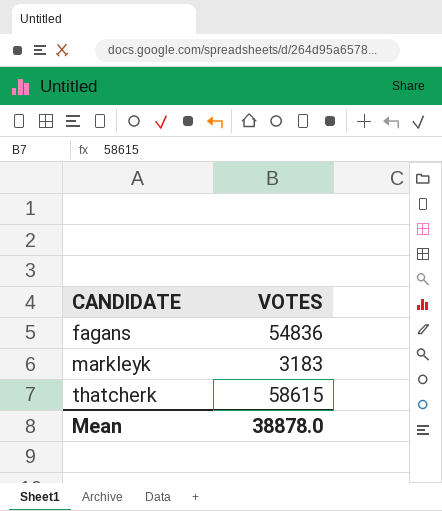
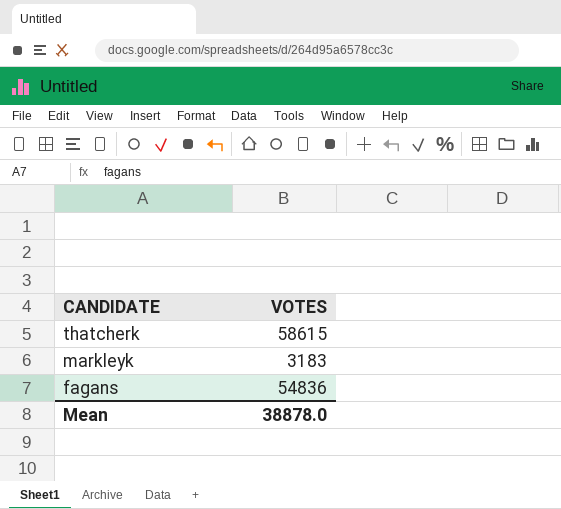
row order: CANDIDATE ascending -> CANDIDATE descending

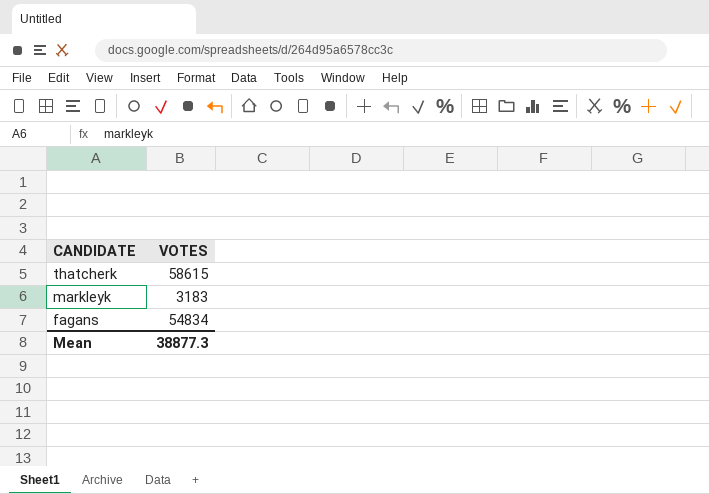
fagans | VOTES: 54836 -> 54834
Mean | VOTES: 38878.0 -> 38877.3

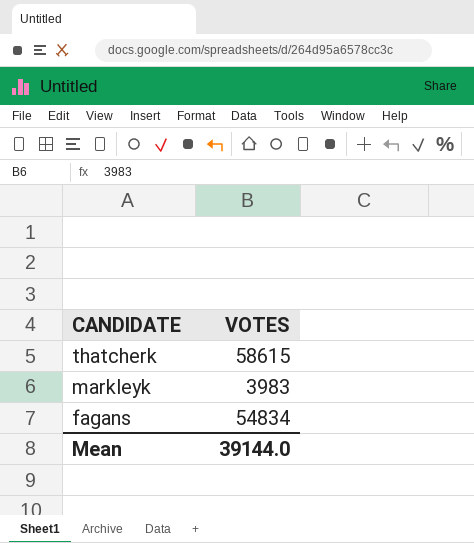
markleyk | VOTES: 3183 -> 3983
Mean | VOTES: 38877.3 -> 39144.0

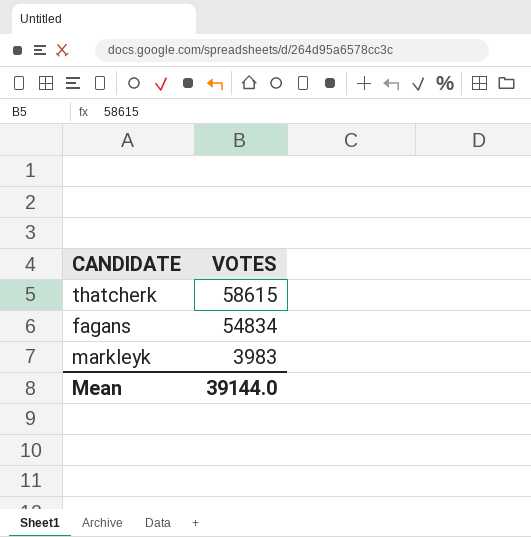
row order: CANDIDATE descending -> VOTES descending

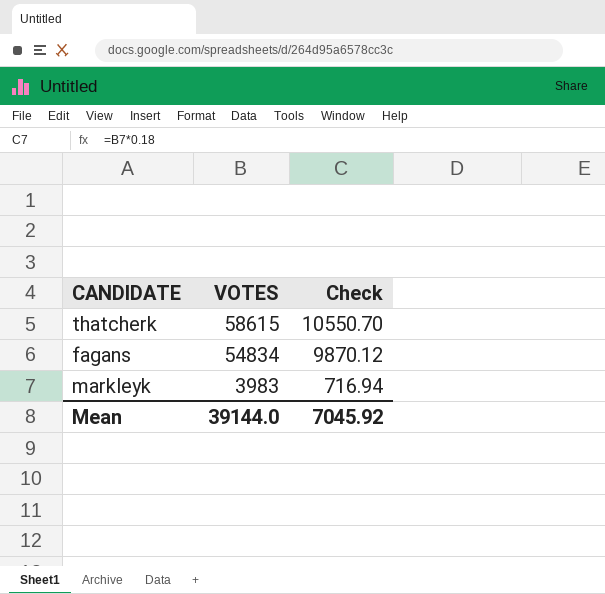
column Check | formula: none -> [VOTES] * 0.18

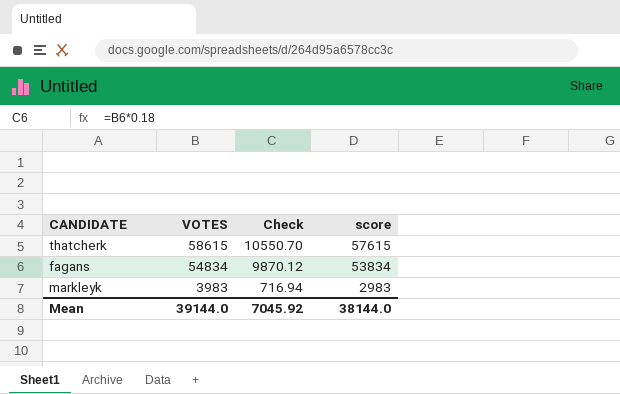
column score | formula: none -> [VOTES] - 1000

